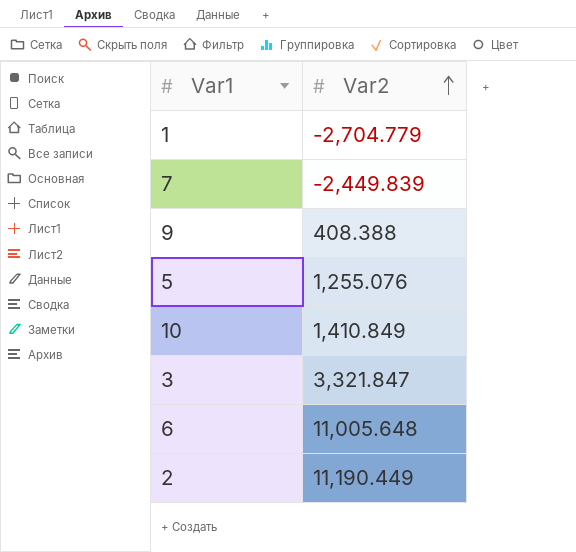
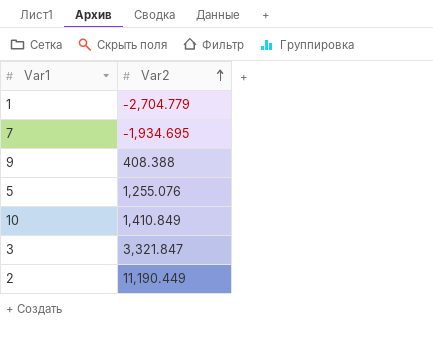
row 6: 11,005.648 -> none
7 | Var2: -2,449.839 -> -1,934.695

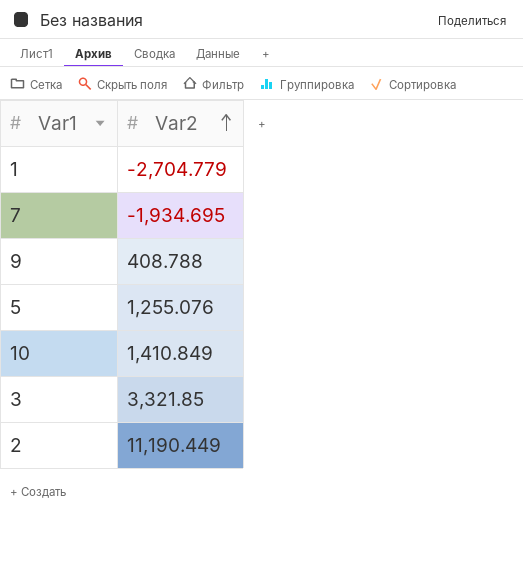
9 | Var2: 408.388 -> 408.788
3 | Var2: 3,321.847 -> 3,321.85

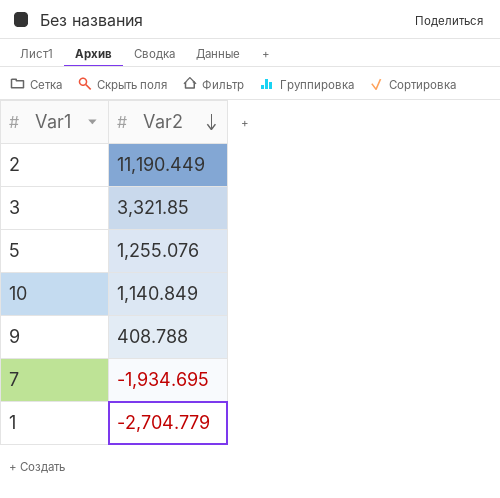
row order: Var2 ascending -> Var2 descending
10 | Var2: 1,410.849 -> 1,140.849

